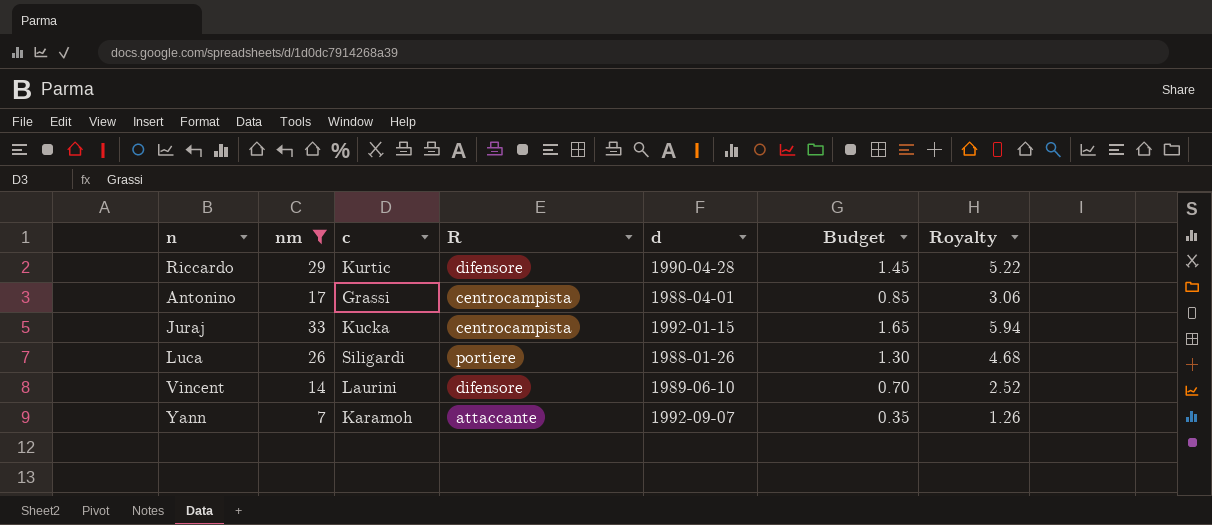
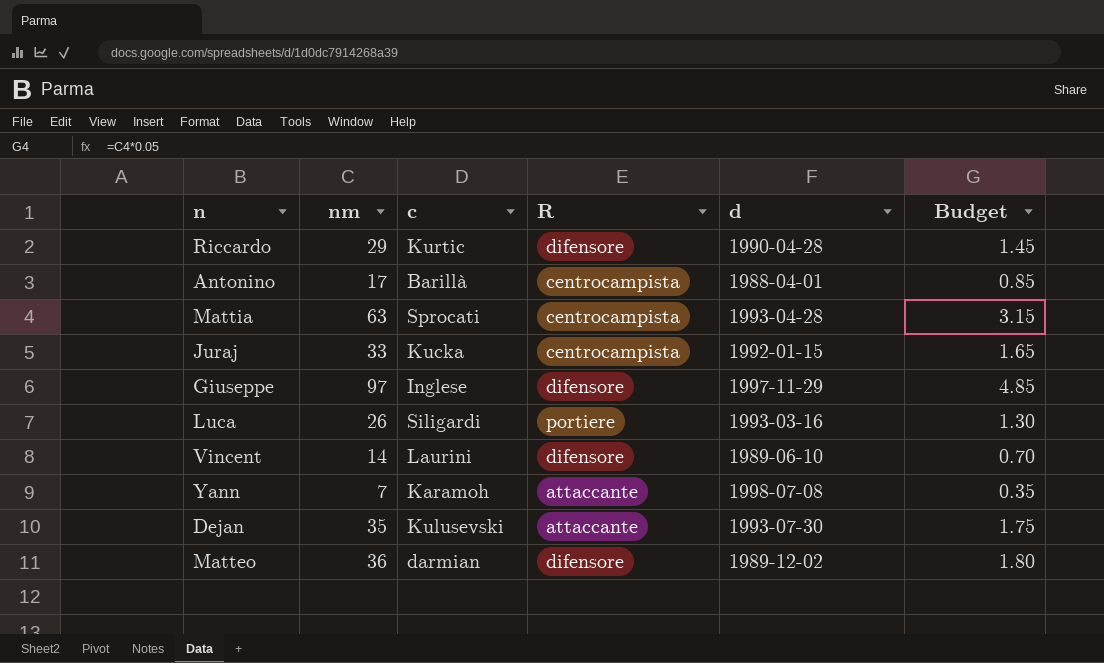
filter: nm <= 33 -> none
column Royalty | formula: [nm] * 0.18 -> none
Antonino | c: Grassi -> Barillà
Luca | d: 1988-01-26 -> 1993-03-16
Yann | d: 1992-09-07 -> 1998-07-08

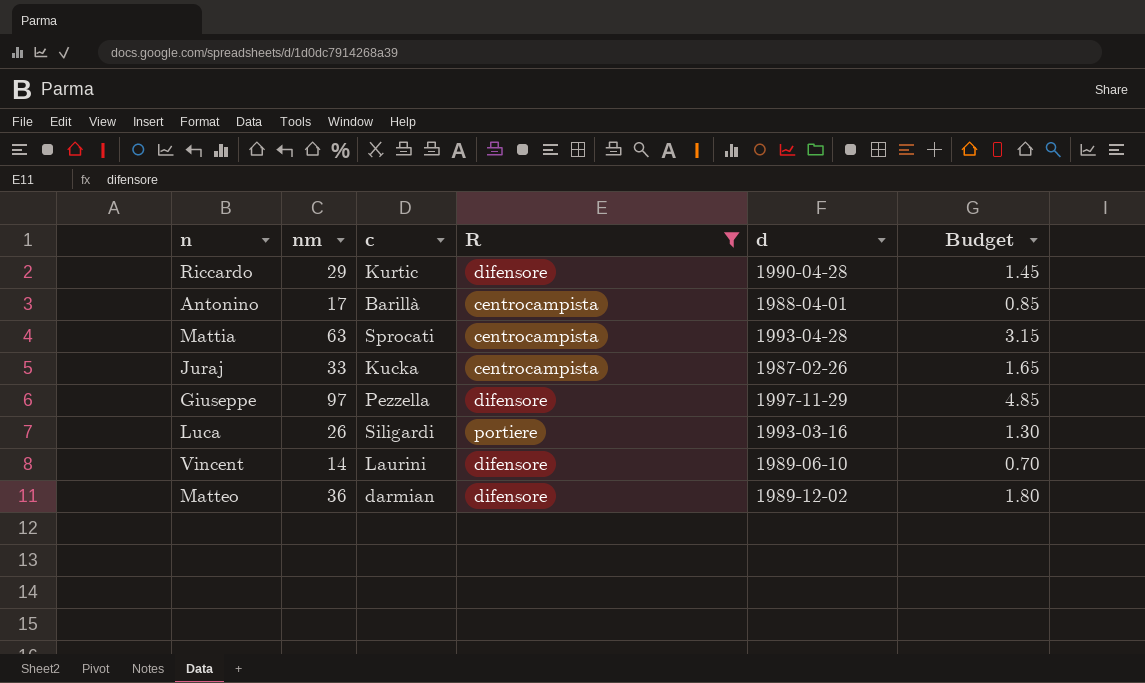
filter: none -> R != attaccante
Juraj | d: 1992-01-15 -> 1987-02-26
Giuseppe | c: Inglese -> Pezzella

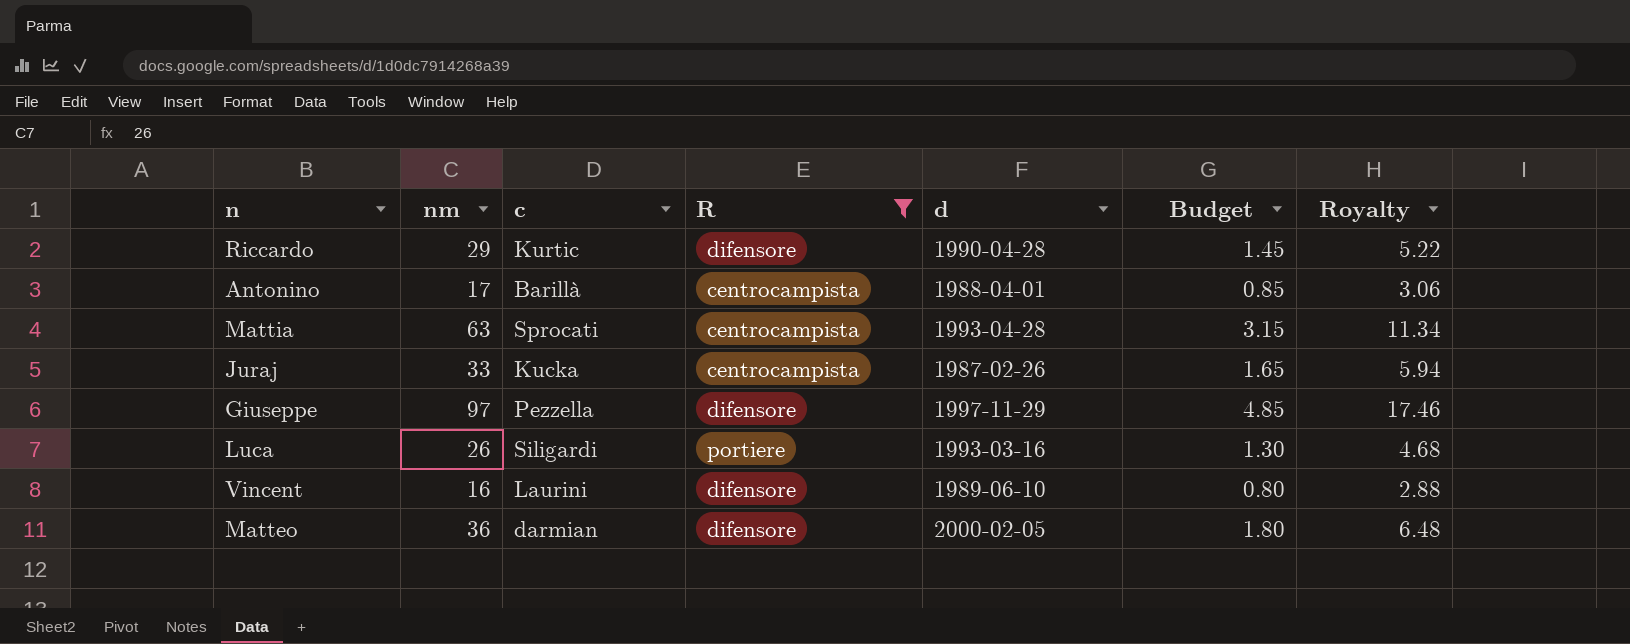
column Royalty | formula: none -> [nm] * 0.18
Vincent | nm: 14 -> 16
Vincent | Budget: 0.70 -> 0.80
Matteo | d: 1989-12-02 -> 2000-02-05

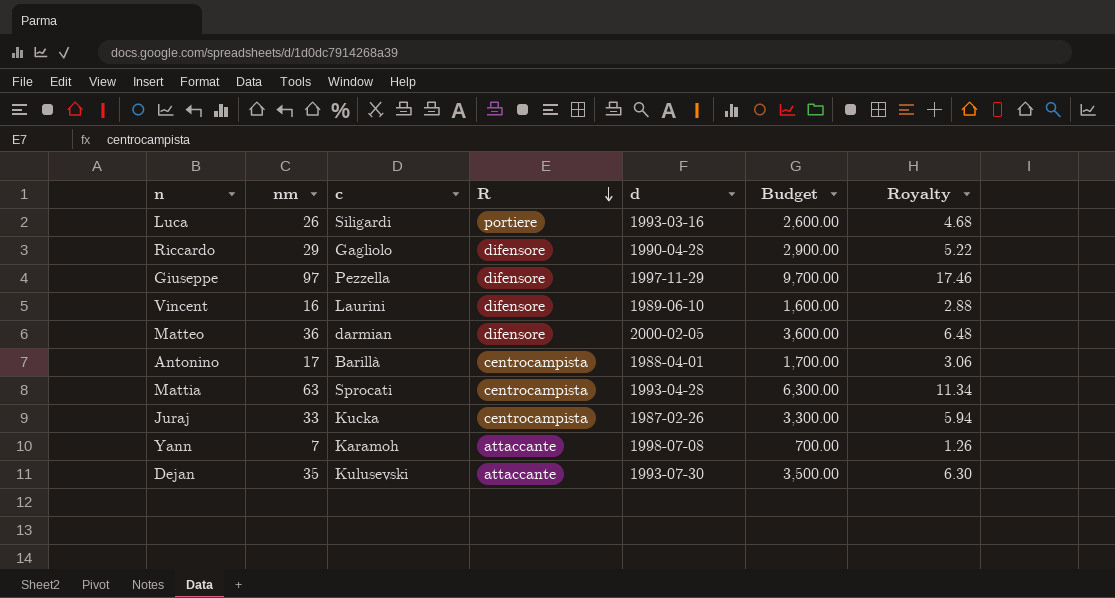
filter: R != attaccante -> none
row order: none -> R descending
column Budget | formula: [nm] * 0.05 -> [nm] * 100
Riccardo | c: Kurtic -> Gagliolo

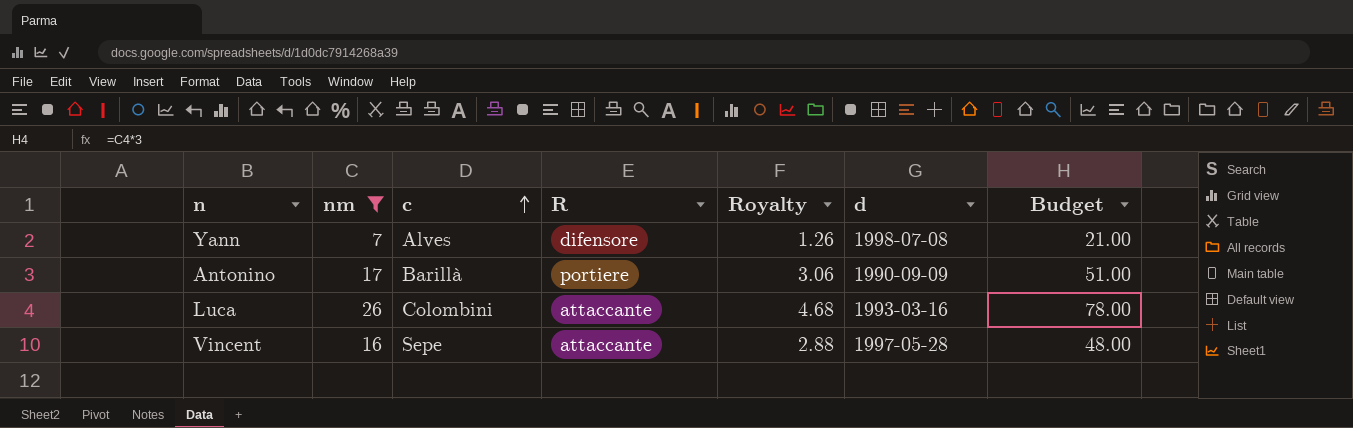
filter: none -> nm <= 26
row order: R descending -> c ascending
column Royalty | position: 7 -> 5
column Budget | formula: [nm] * 100 -> [nm] * 3
Yann | c: Karamoh -> Alves
Yann | R: attaccante -> difensore
Antonino | R: centrocampista -> portiere
Antonino | d: 1988-04-01 -> 1990-09-09
Luca | c: Siligardi -> Colombini
Luca | R: portiere -> attaccante
Vincent | c: Laurini -> Sepe
Vincent | R: difensore -> attaccante
Vincent | d: 1989-06-10 -> 1997-05-28

